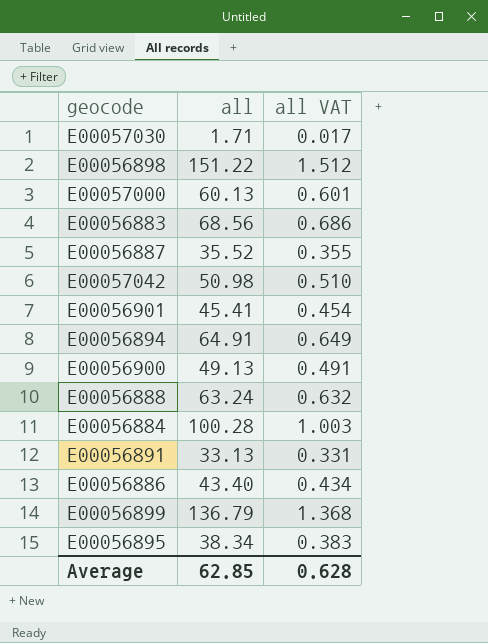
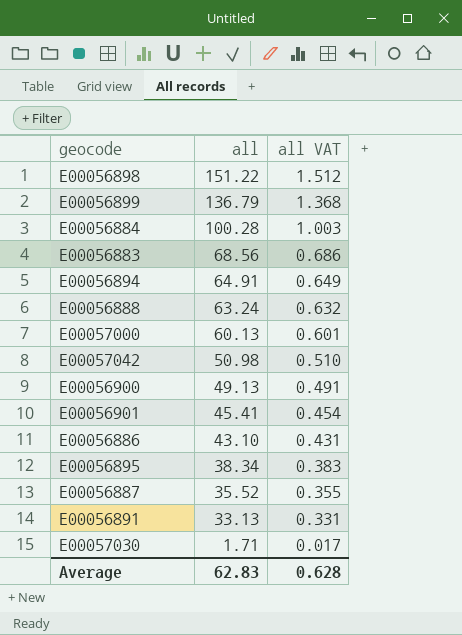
row order: none -> all descending
E00056886 | all: 43.40 -> 43.10
E00056886 | all VAT: 0.434 -> 0.431
Average | all: 62.85 -> 62.83

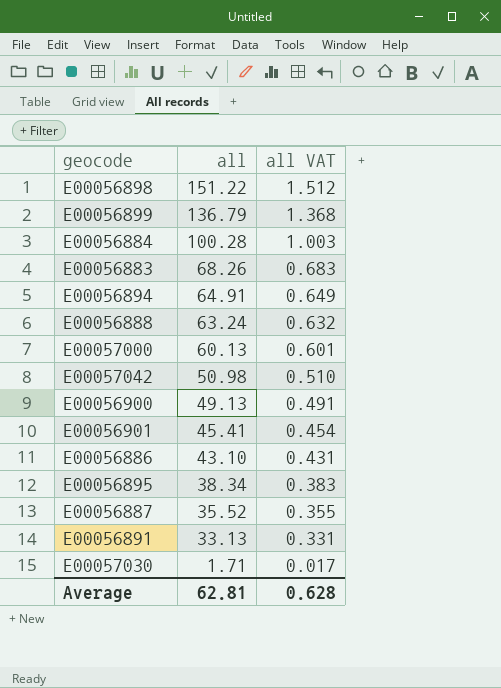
E00056883 | all: 68.56 -> 68.26
E00056883 | all VAT: 0.686 -> 0.683
Average | all: 62.83 -> 62.81

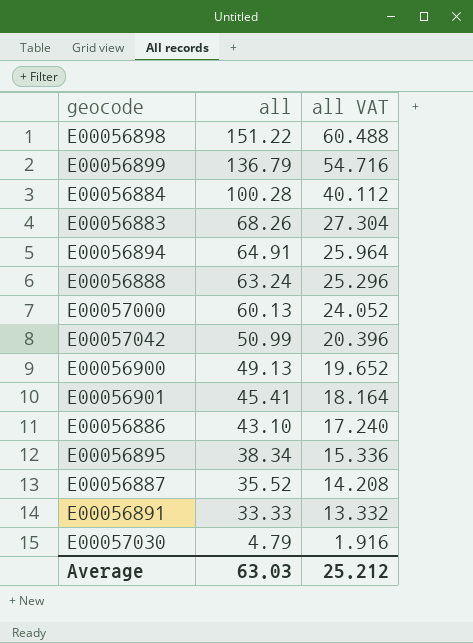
column all VAT | formula: [all] * 0.01 -> [all] * 0.4
E00057042 | all: 50.98 -> 50.99
E00056891 | all: 33.13 -> 33.33
E00057030 | all: 1.71 -> 4.79
Average | all: 62.81 -> 63.03
Average | all VAT: 0.628 -> 25.212

